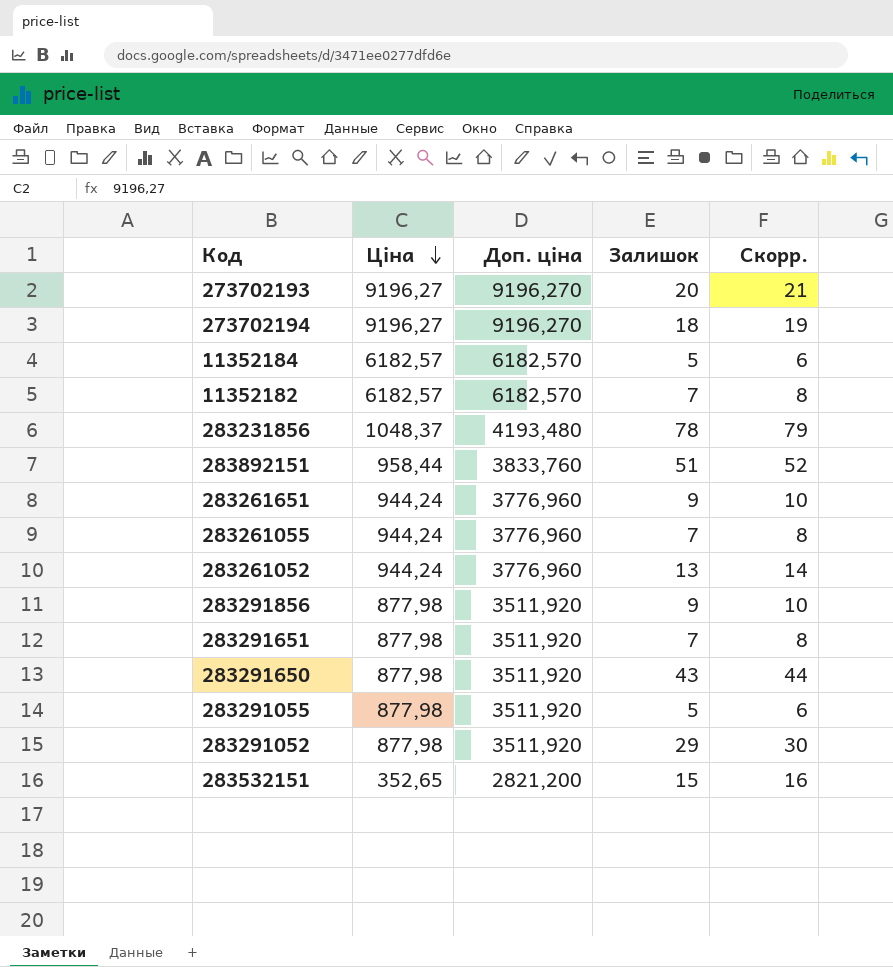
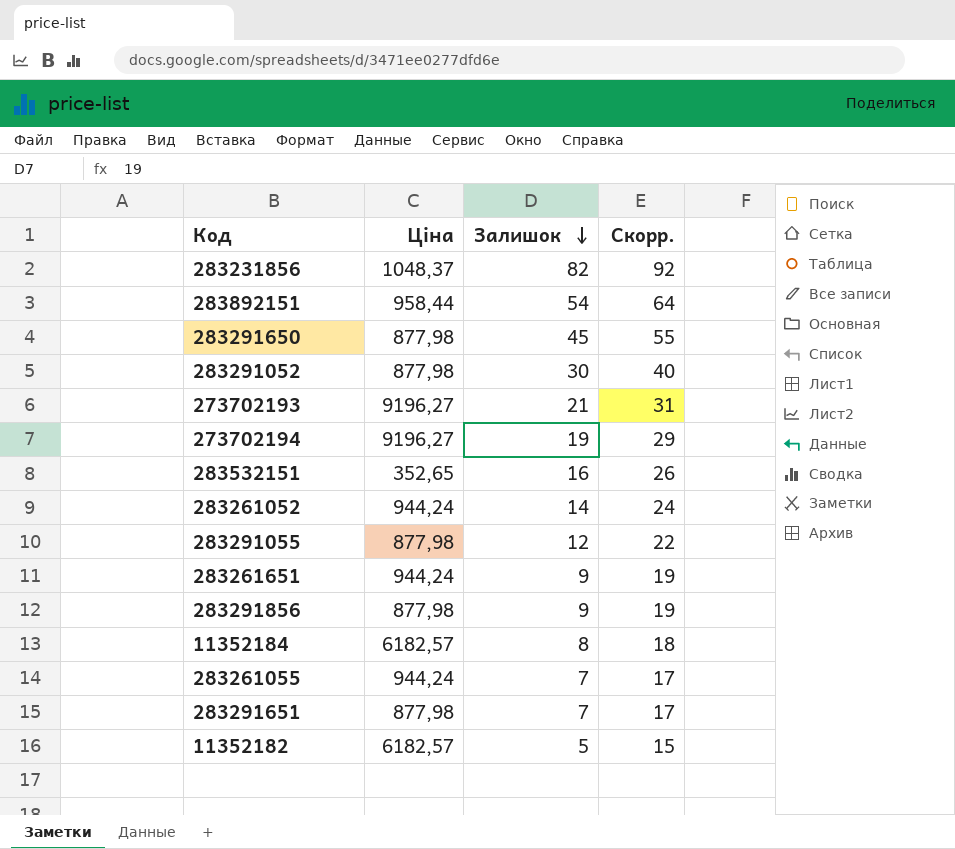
row order: Ціна descending -> Залишок descending
column Доп. ціна | position: 3 -> none
column Скорр. | formula: [Залишок] + 1 -> [Залишок] + 10
283231856 | Залишок: 78 -> 82
283892151 | Залишок: 51 -> 54
283291650 | Залишок: 43 -> 45
283291052 | Залишок: 29 -> 30
273702193 | Залишок: 20 -> 21
273702194 | Залишок: 18 -> 19
283532151 | Залишок: 15 -> 16
283261052 | Залишок: 13 -> 14
283291055 | Залишок: 5 -> 12
11352184 | Залишок: 5 -> 8
11352182 | Залишок: 7 -> 5

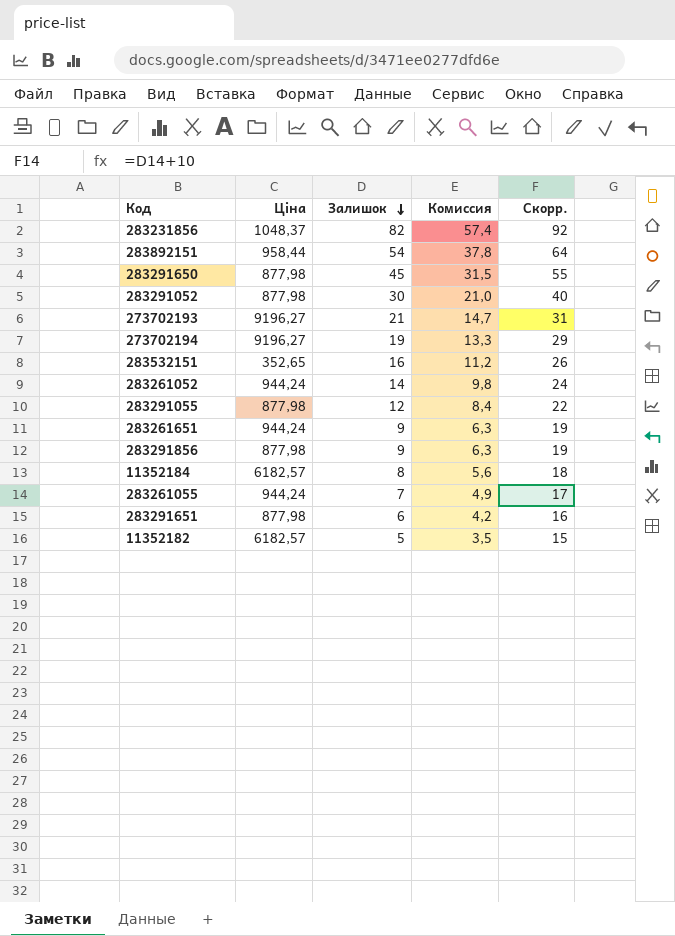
column Комиссия | formula: none -> [Залишок] * 0,7
283291651 | Залишок: 7 -> 6
283291651 | Скорр.: 17 -> 16

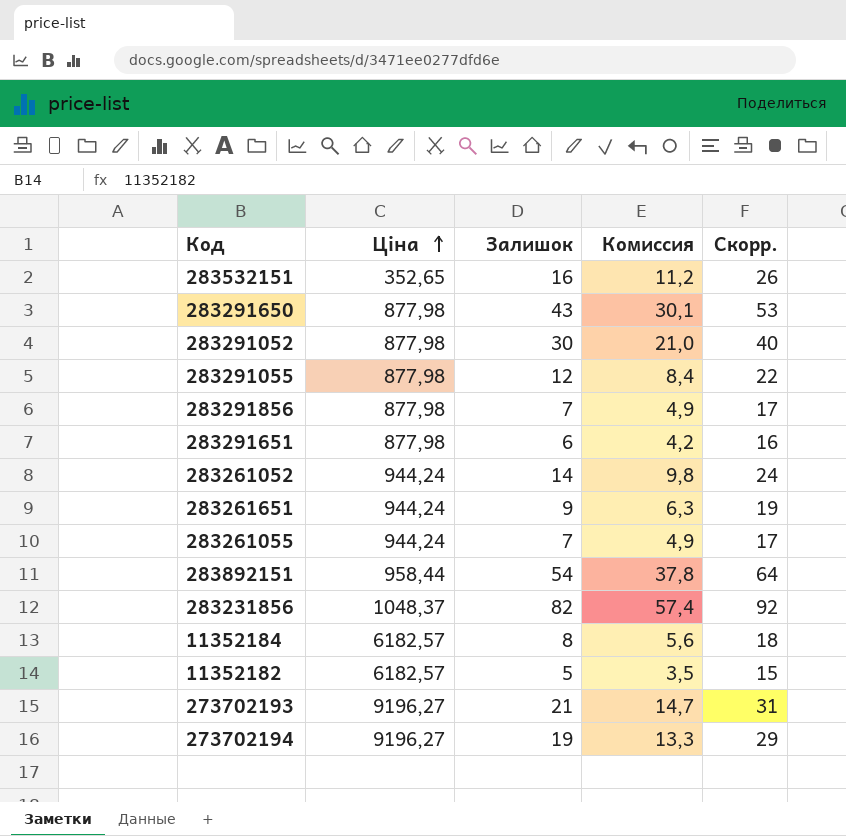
row order: Залишок descending -> Ціна ascending
283291650 | Залишок: 45 -> 43
283291650 | Комиссия: 31,5 -> 30,1
283291650 | Скорр.: 55 -> 53
283291856 | Залишок: 9 -> 7
283291856 | Комиссия: 6,3 -> 4,9
283291856 | Скорр.: 19 -> 17

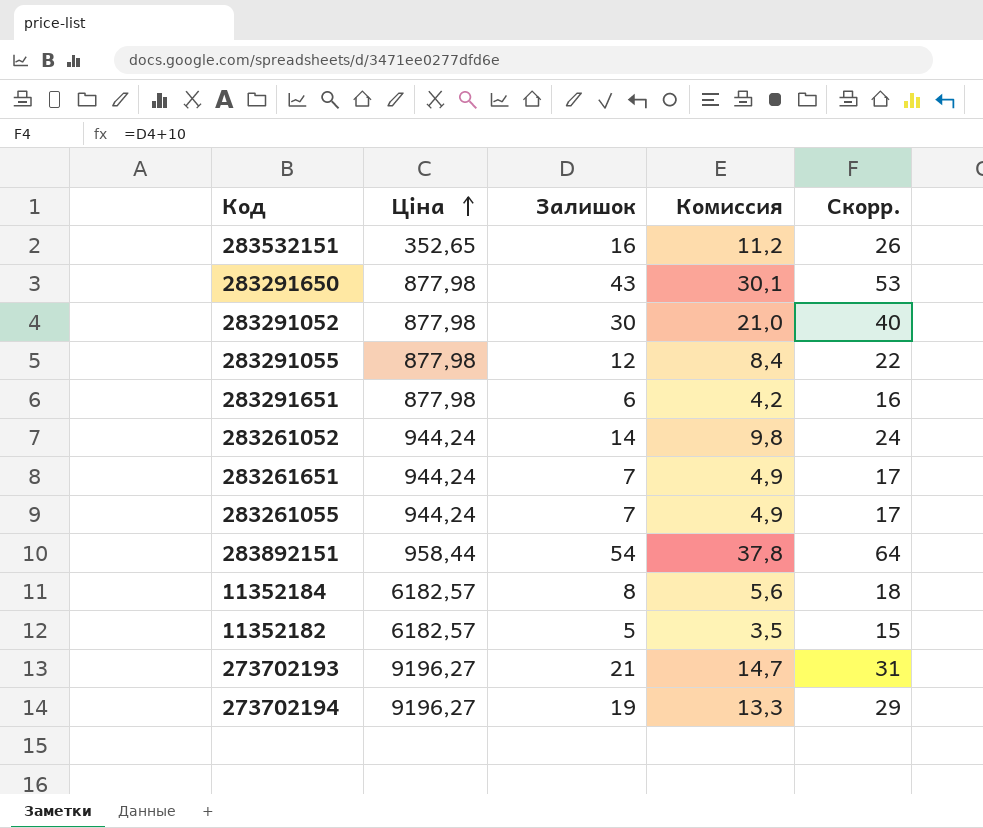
row 283291856: 877,98 | 7 | 4,9 | 17 -> none
row 283231856: 1048,37 | 82 | 57,4 | 92 -> none
283261651 | Залишок: 9 -> 7
283261651 | Комиссия: 6,3 -> 4,9
283261651 | Скорр.: 19 -> 17

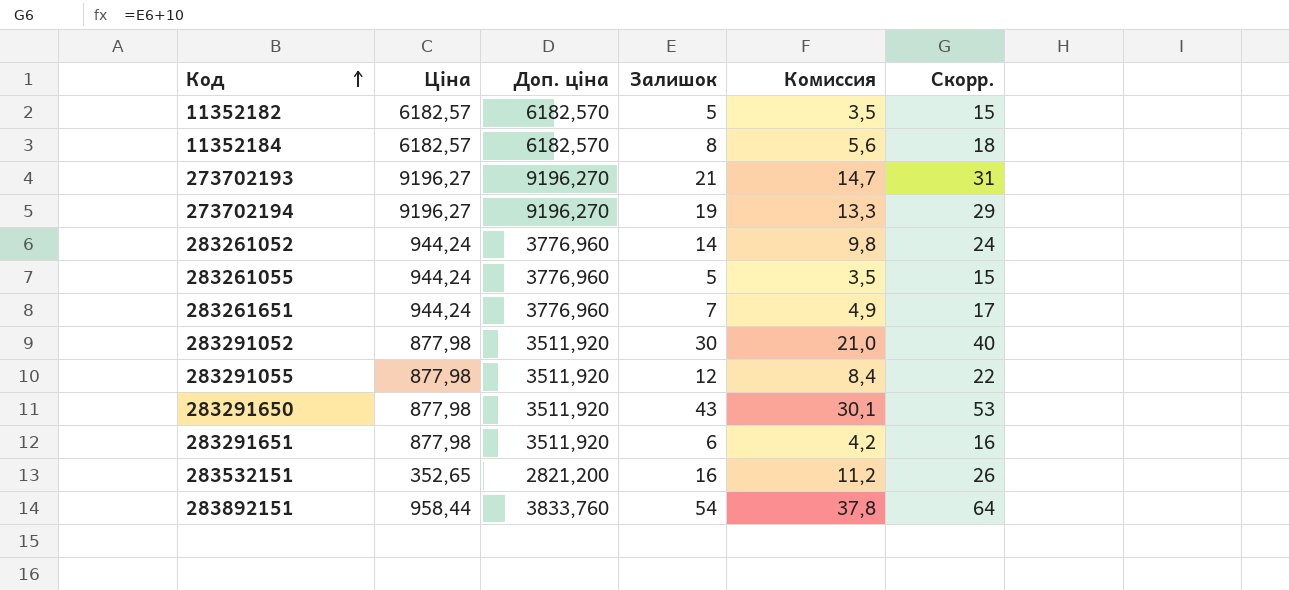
row order: Ціна ascending -> Код ascending
column Доп. ціна | position: none -> 3
283261055 | Залишок: 7 -> 5
283261055 | Комиссия: 4,9 -> 3,5
283261055 | Скорр.: 17 -> 15

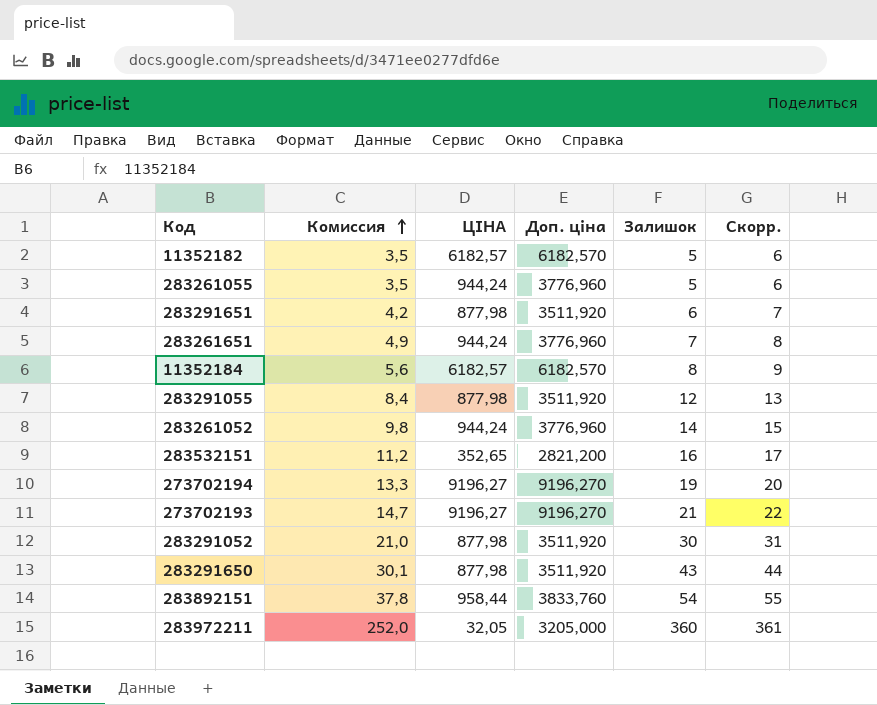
row order: Код ascending -> Комиссия ascending
column Комиссия | position: 5 -> 2
column name: Ціна -> ЦІНА
column Скорр. | formula: [Залишок] + 10 -> [Залишок] + 1
row 283972211: none -> 252,0 | 32,05 | 3205,000 | 360 | 361

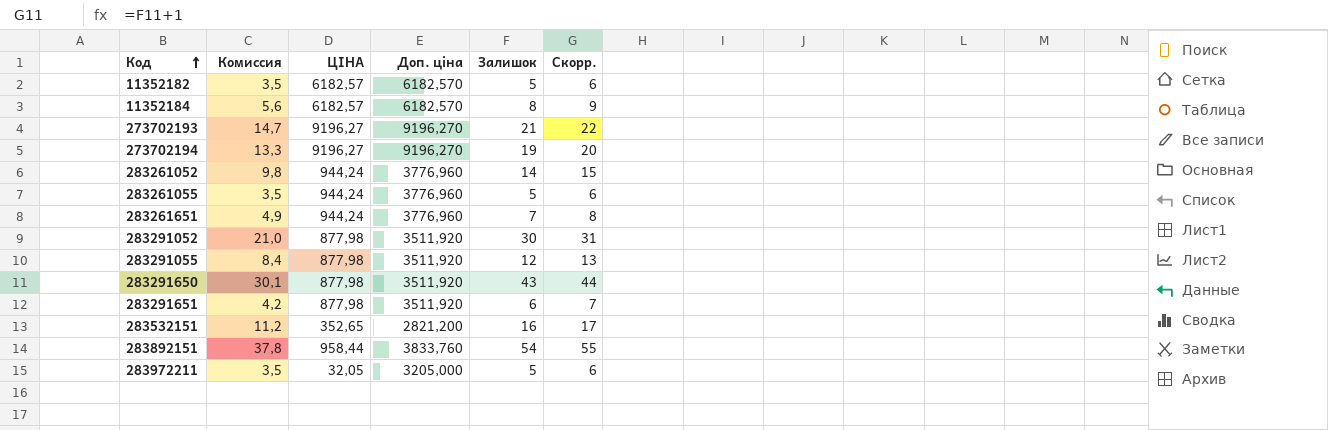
row order: Комиссия ascending -> Код ascending
283972211 | Комиссия: 252,0 -> 3,5
283972211 | Залишок: 360 -> 5
283972211 | Скорр.: 361 -> 6

